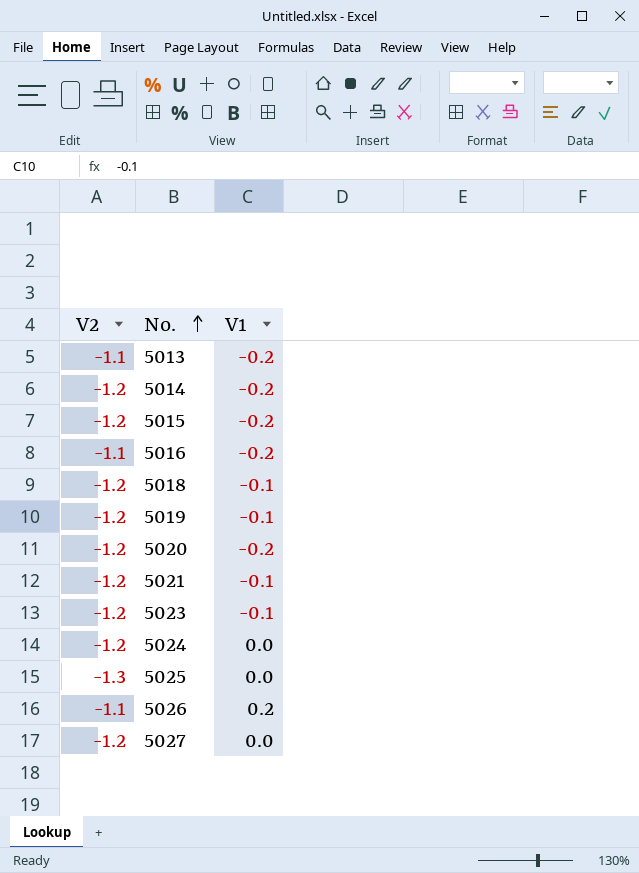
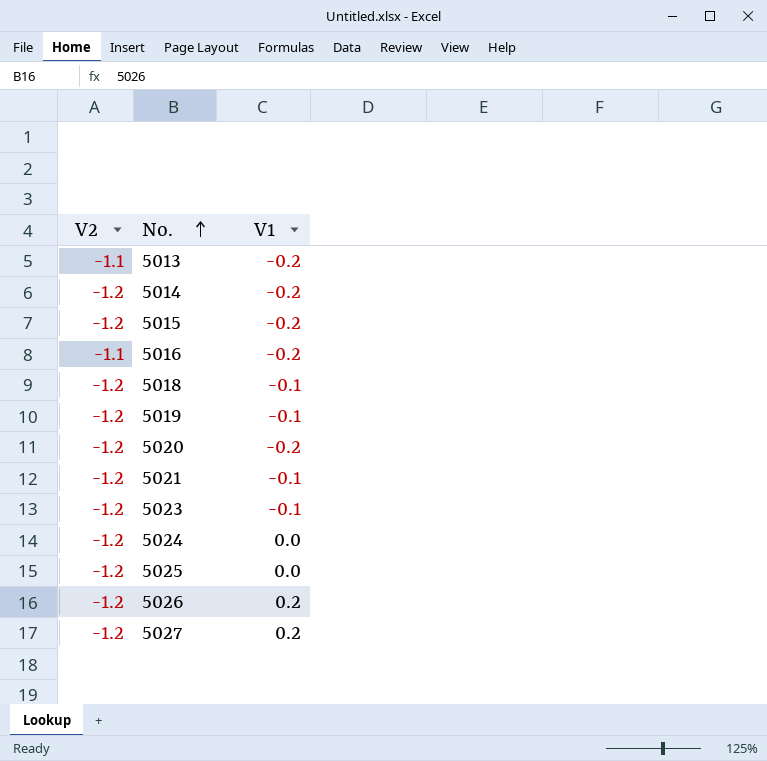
5025 | V2: -1.3 -> -1.2
5026 | V2: -1.1 -> -1.2
5027 | V1: 0.0 -> 0.2

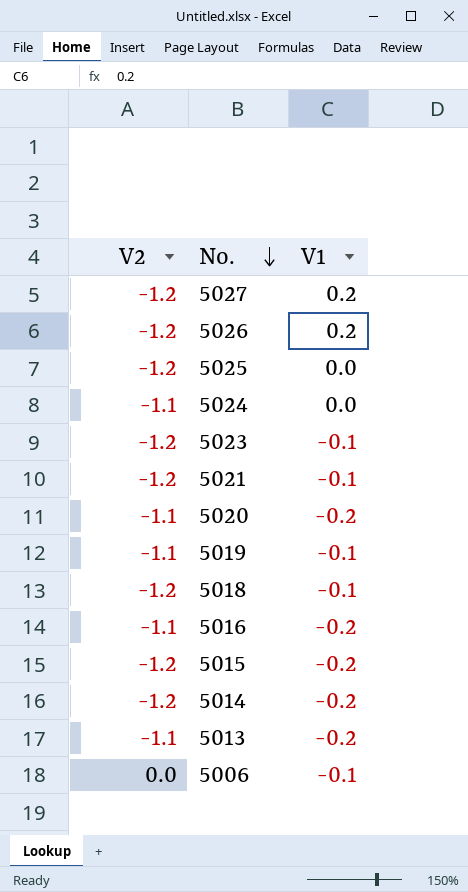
row order: No. ascending -> No. descending
5024 | V2: -1.2 -> -1.1
5020 | V2: -1.2 -> -1.1
5019 | V2: -1.2 -> -1.1
row 5006: none -> 0.0 | -0.1

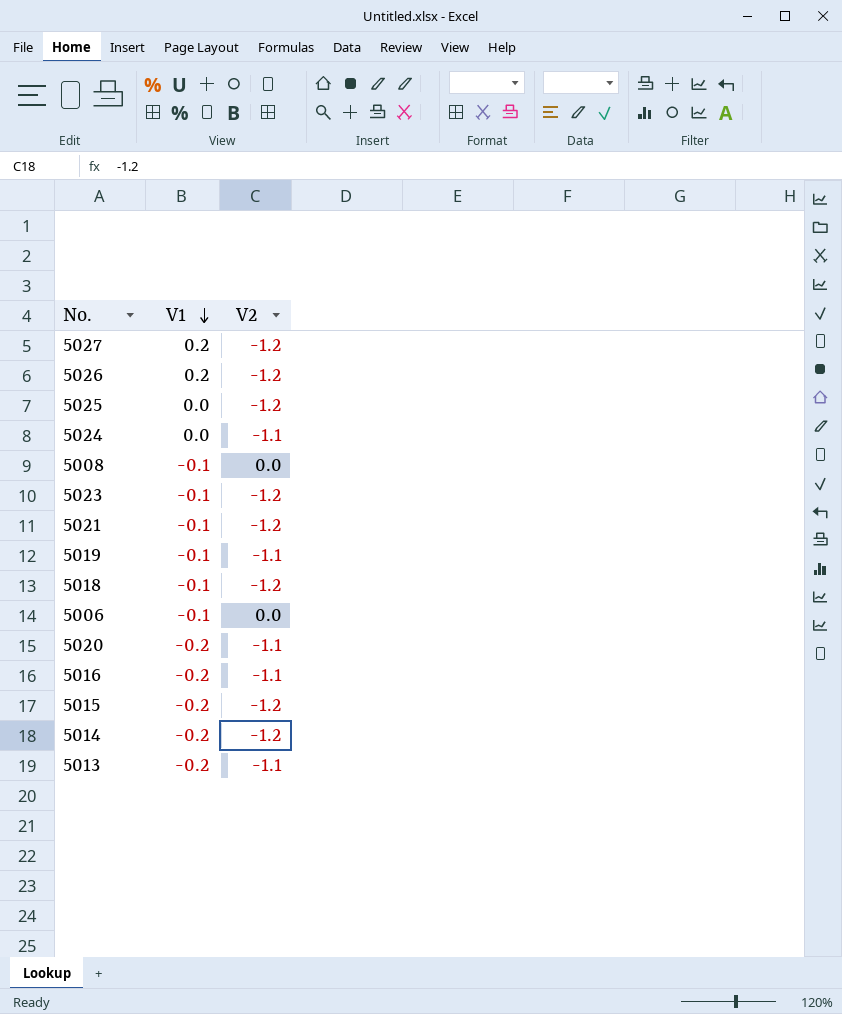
row order: No. descending -> V1 descending
column V2 | position: 1 -> 3
row 5008: none -> -0.1 | 0.0

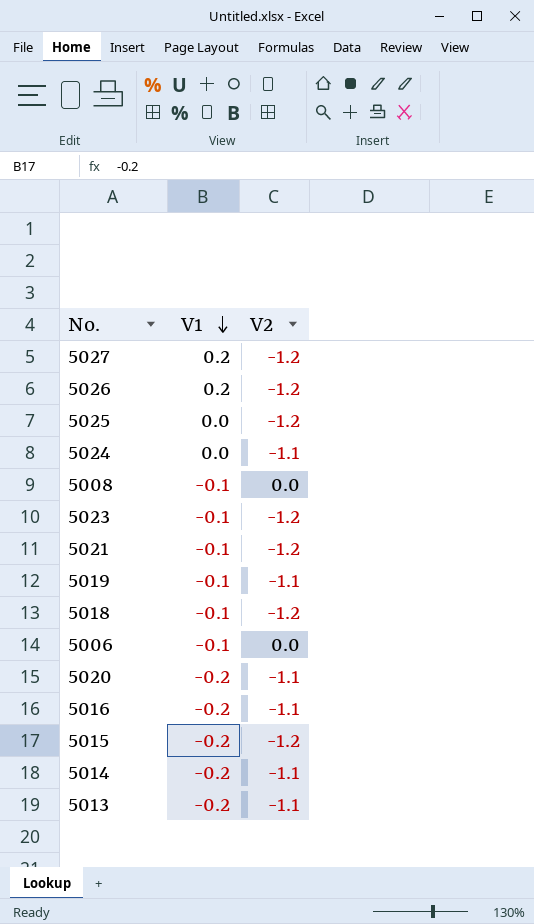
5014 | V2: -1.2 -> -1.1

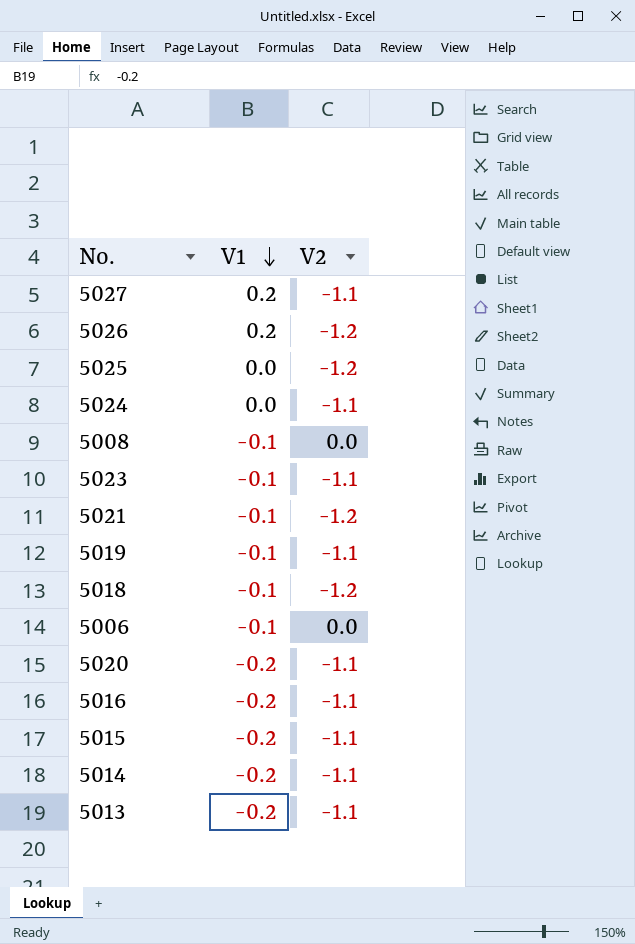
5027 | V2: -1.2 -> -1.1
5023 | V2: -1.2 -> -1.1
5015 | V2: -1.2 -> -1.1

